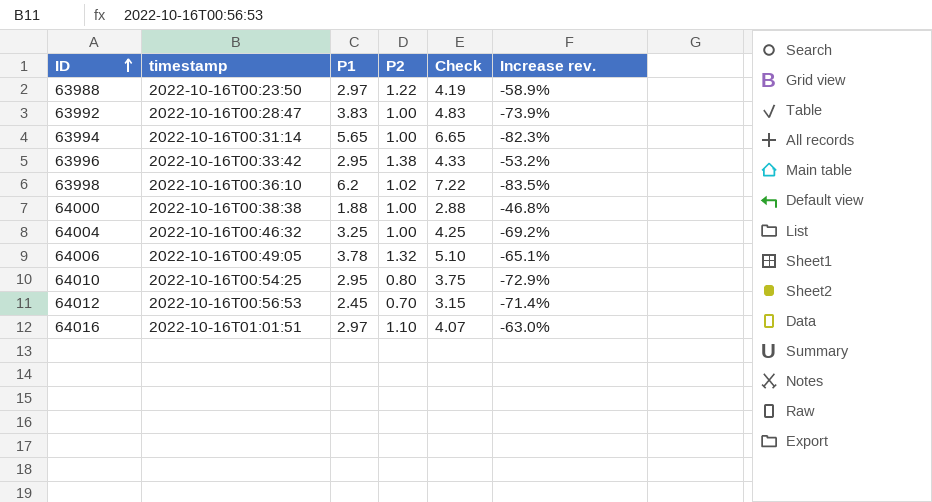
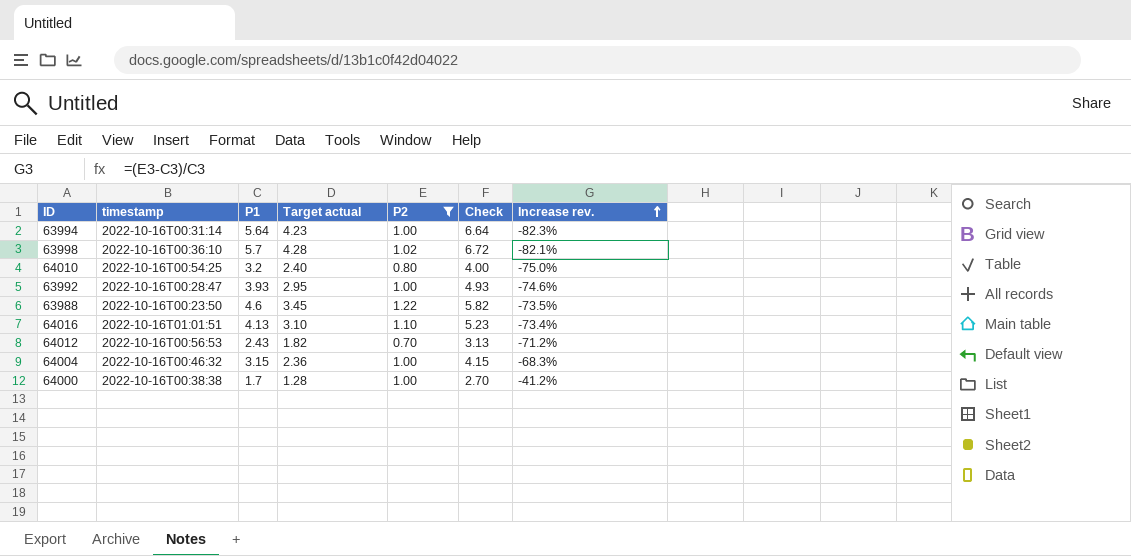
filter: none -> P2 <= 1.22
row order: ID ascending -> Increase rev. ascending
column Target actual | formula: none -> [P1] * 0.75
63994 | P1: 5.65 -> 5.64
63994 | Check: 6.65 -> 6.64
63998 | P1: 6.2 -> 5.7
63998 | Check: 7.22 -> 6.72
63998 | Increase rev.: -83.5% -> -82.1%
64010 | P1: 2.95 -> 3.2
64010 | Check: 3.75 -> 4.00
64010 | Increase rev.: -72.9% -> -75.0%
63992 | P1: 3.83 -> 3.93
63992 | Check: 4.83 -> 4.93
63992 | Increase rev.: -73.9% -> -74.6%
63988 | P1: 2.97 -> 4.6
63988 | Check: 4.19 -> 5.82
63988 | Increase rev.: -58.9% -> -73.5%
64016 | P1: 2.97 -> 4.13
64016 | Check: 4.07 -> 5.23
64016 | Increase rev.: -63.0% -> -73.4%
64012 | P1: 2.45 -> 2.43
64012 | Check: 3.15 -> 3.13
64012 | Increase rev.: -71.4% -> -71.2%
64004 | P1: 3.25 -> 3.15
64004 | Check: 4.25 -> 4.15
64004 | Increase rev.: -69.2% -> -68.3%
64000 | P1: 1.88 -> 1.7
64000 | Check: 2.88 -> 2.70
64000 | Increase rev.: -46.8% -> -41.2%

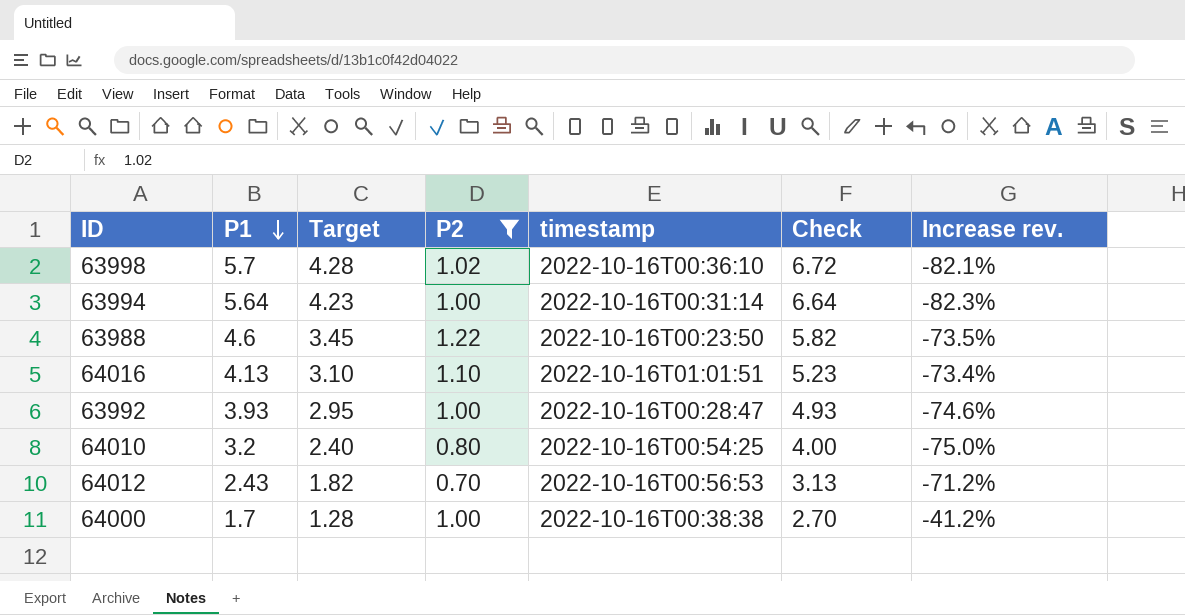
row order: Increase rev. ascending -> P1 descending
column name: Target actual -> Target
column timestamp | position: 2 -> 5
row 64004: 2022-10-16T00:46:32 | 3.15 | 2.36 | 1.00 | 4.15 | -68.3% -> none

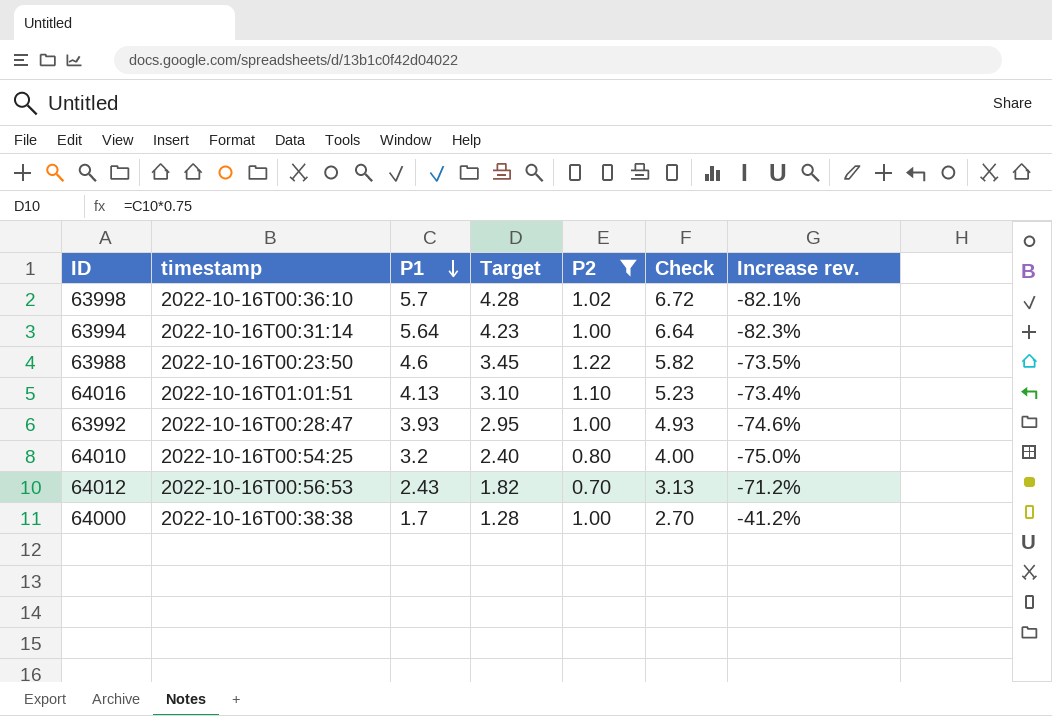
column timestamp | position: 5 -> 2

